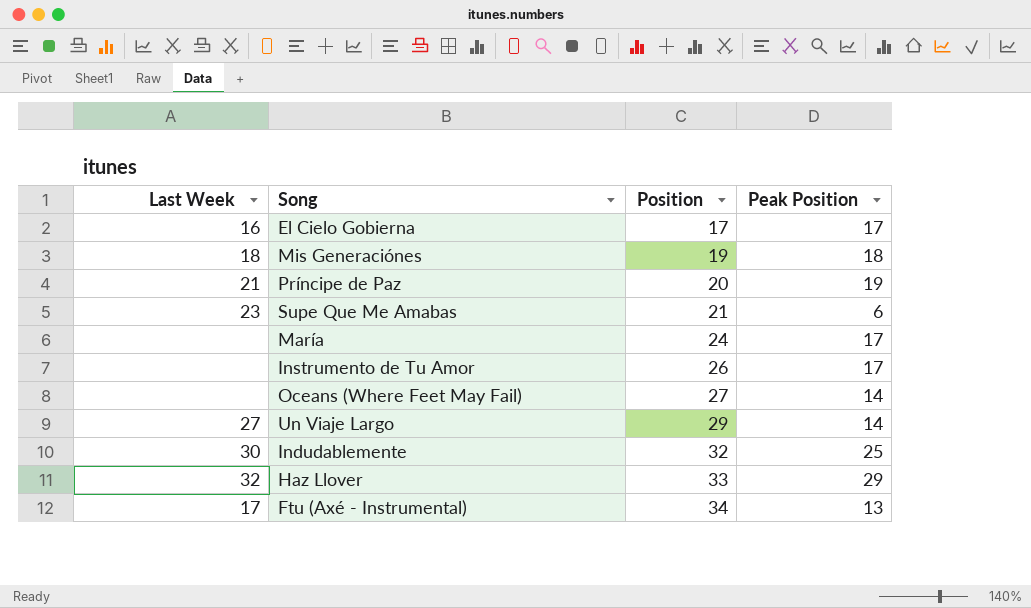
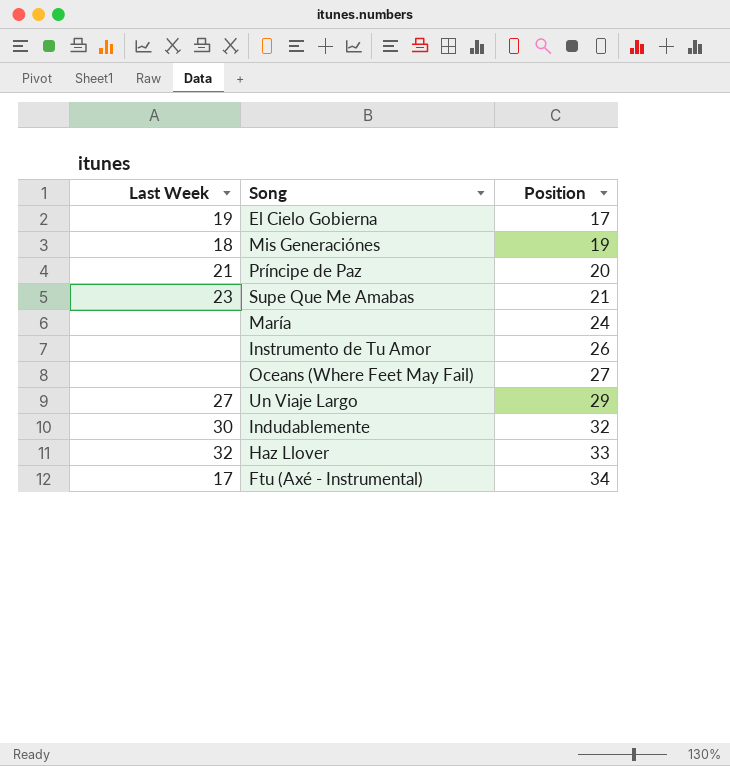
column Peak Position | position: 4 -> none
El Cielo Gobierna | Last Week: 16 -> 19

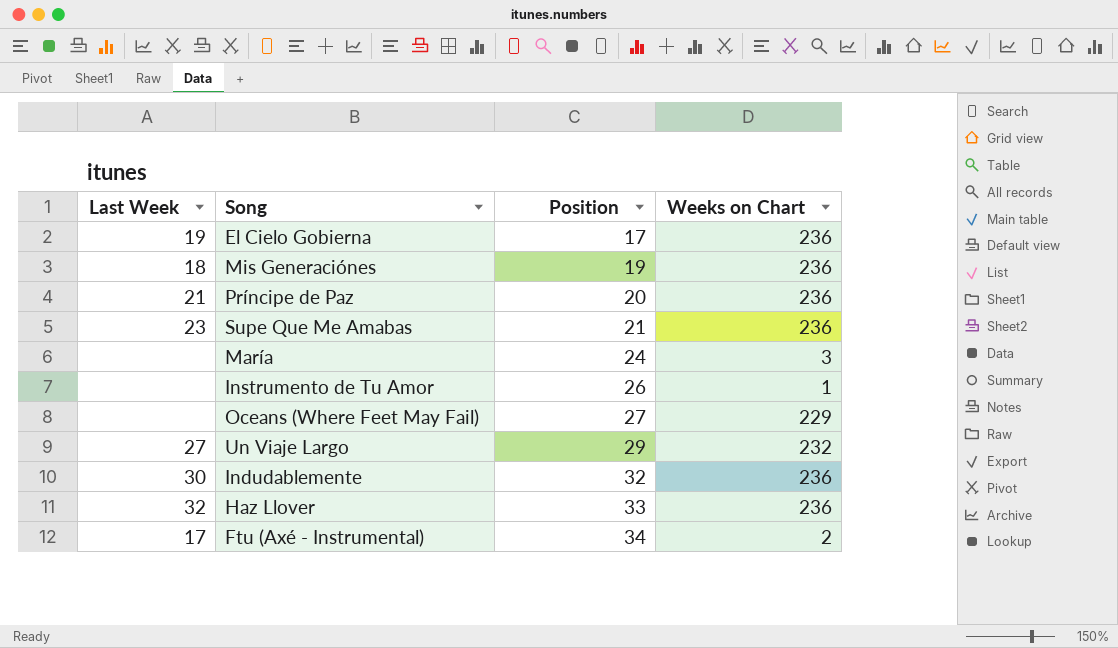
column Weeks on Chart | position: none -> 4

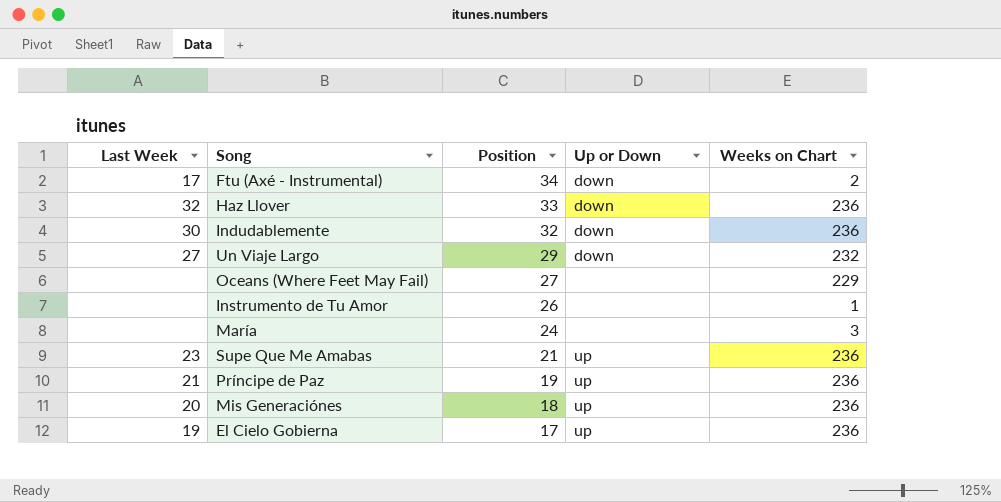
row order: Position ascending -> Position descending
column Up or Down | position: none -> 4
Príncipe de Paz | Position: 20 -> 19
Mis Generaciónes | Last Week: 18 -> 20
Mis Generaciónes | Position: 19 -> 18

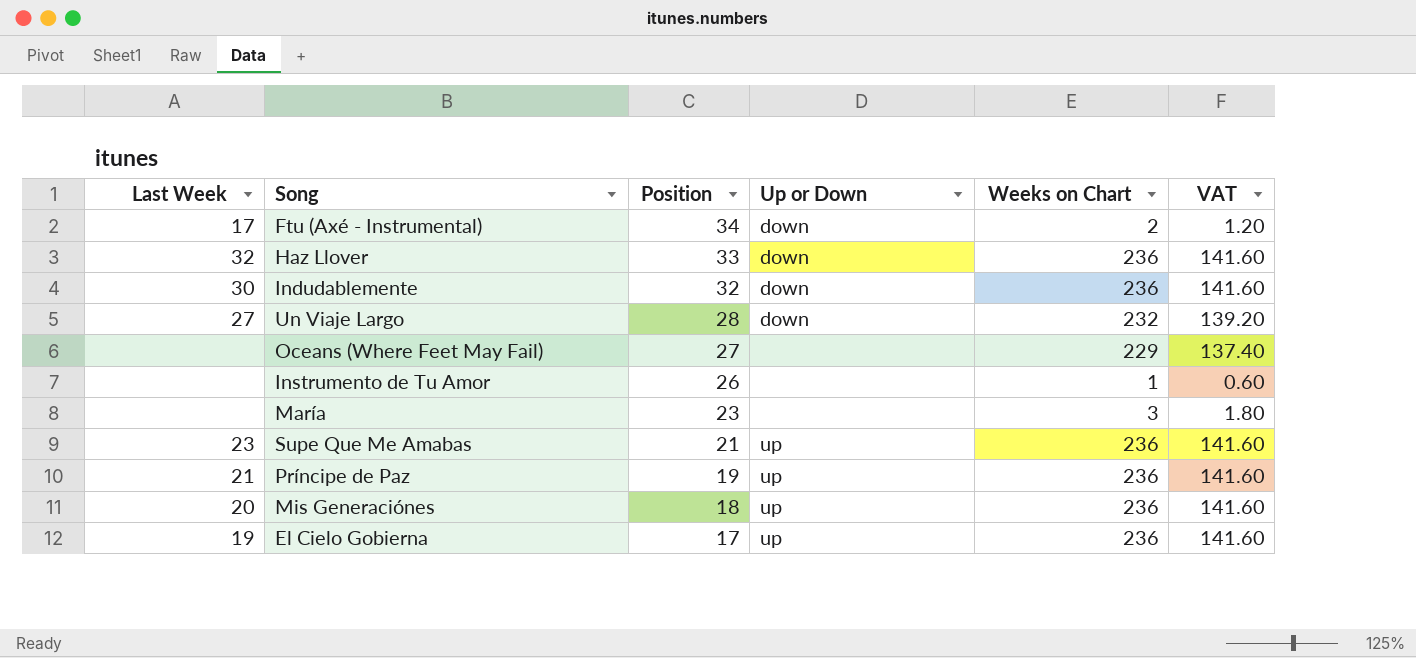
column VAT | formula: none -> [Weeks on Chart] * 0.6
Un Viaje Largo | Position: 29 -> 28
María | Position: 24 -> 23

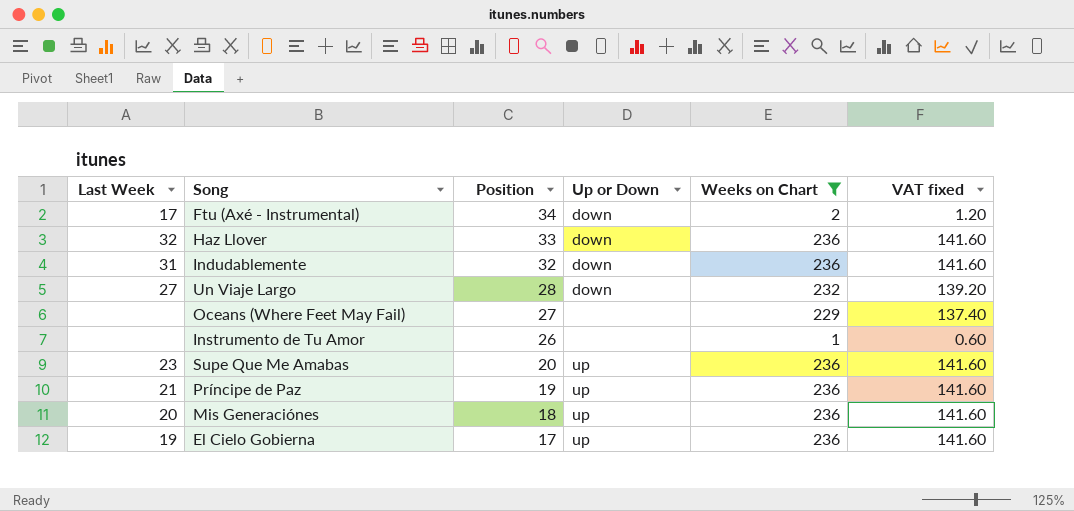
filter: none -> Weeks on Chart != 3
column name: VAT -> VAT fixed
Indudablemente | Last Week: 30 -> 31
Supe Que Me Amabas | Position: 21 -> 20

